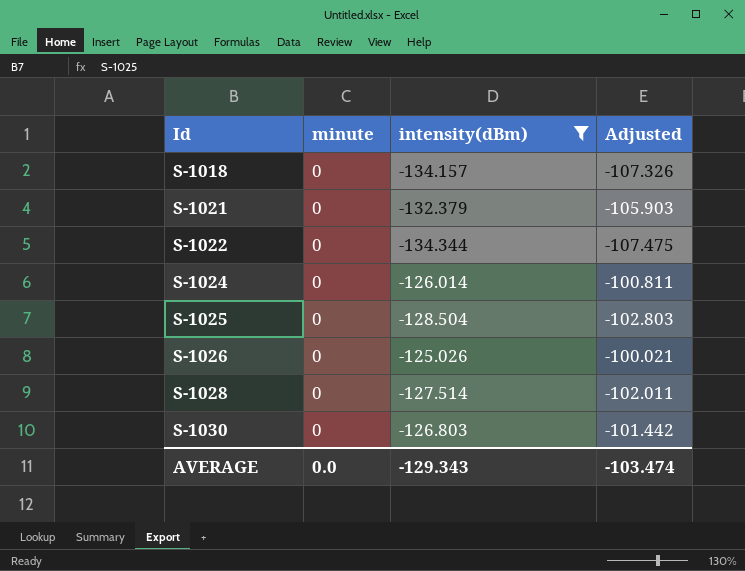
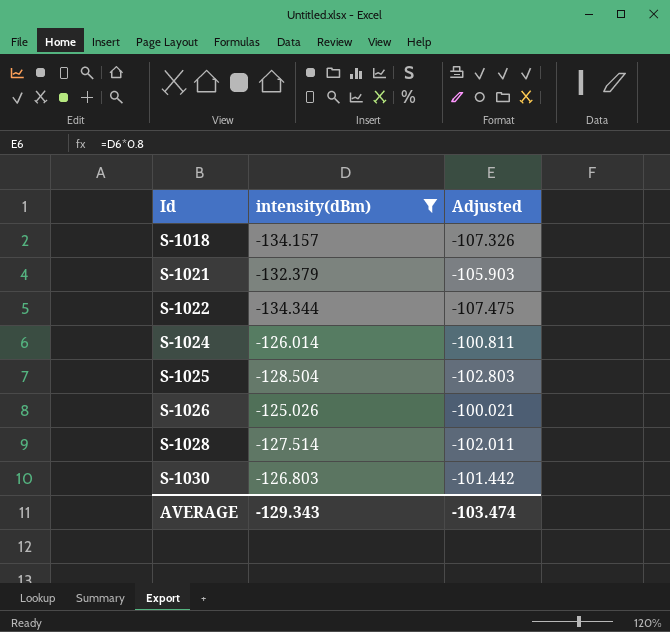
column minute | position: 2 -> none

